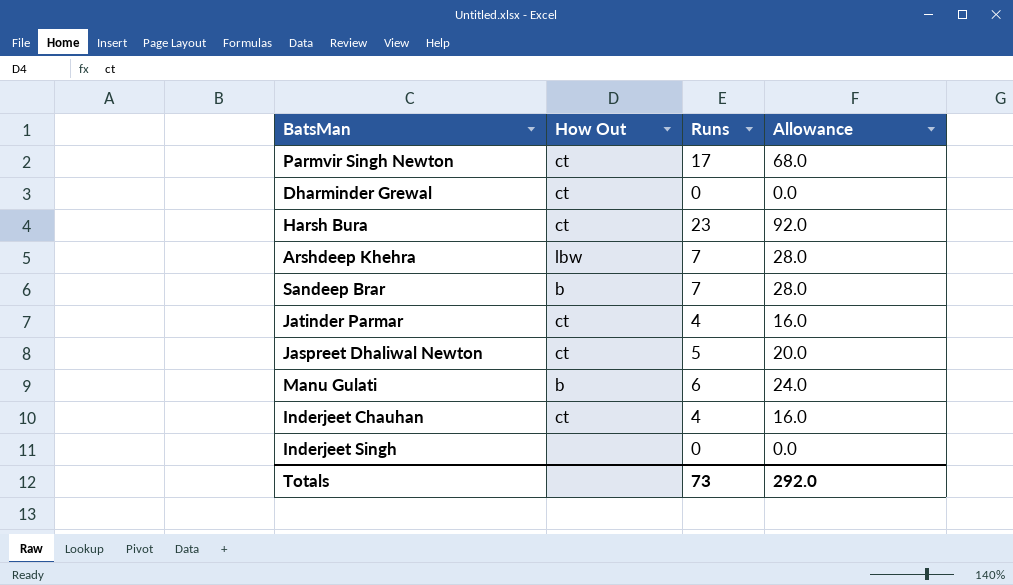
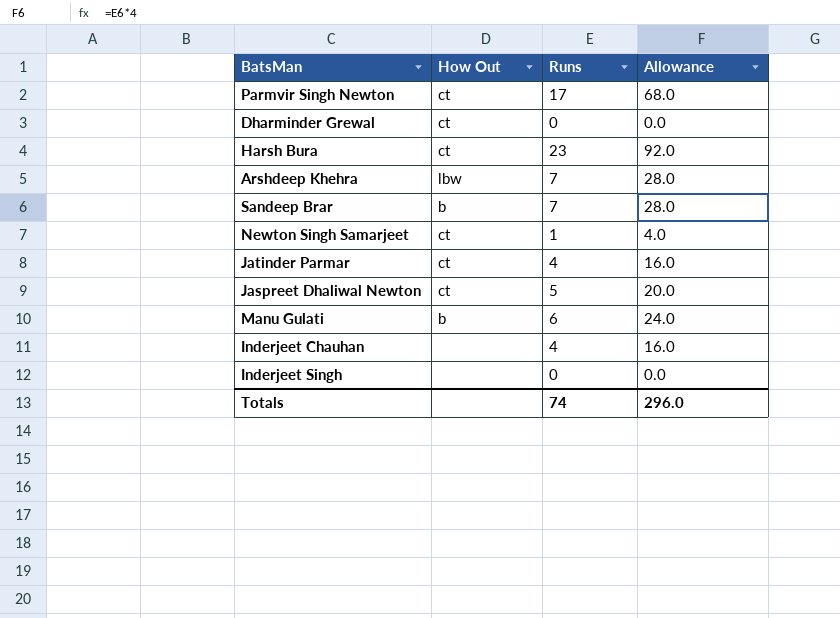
row Newton Singh Samarjeet: none -> ct | 1 | 4.0
Inderjeet Chauhan | How Out: ct -> none
Totals | Runs: 73 -> 74
Totals | Allowance: 292.0 -> 296.0

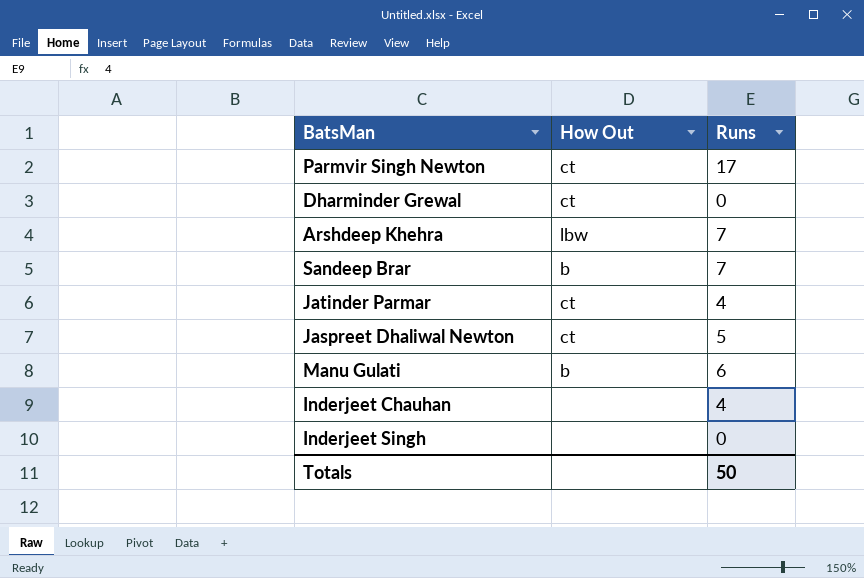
column Allowance | formula: [Runs] * 4 -> none
row Harsh Bura: ct | 23 | 92.0 -> none
row Newton Singh Samarjeet: ct | 1 | 4.0 -> none
Totals | Runs: 74 -> 50

